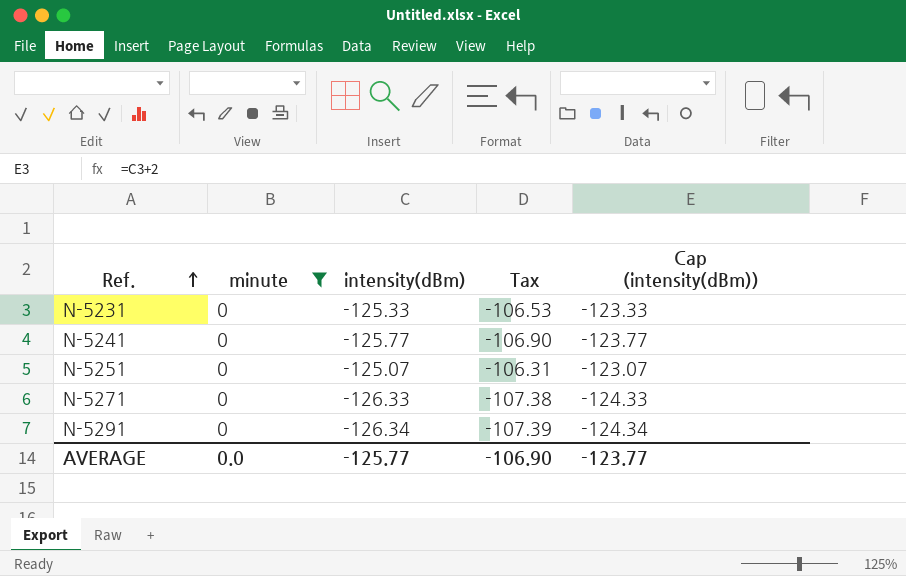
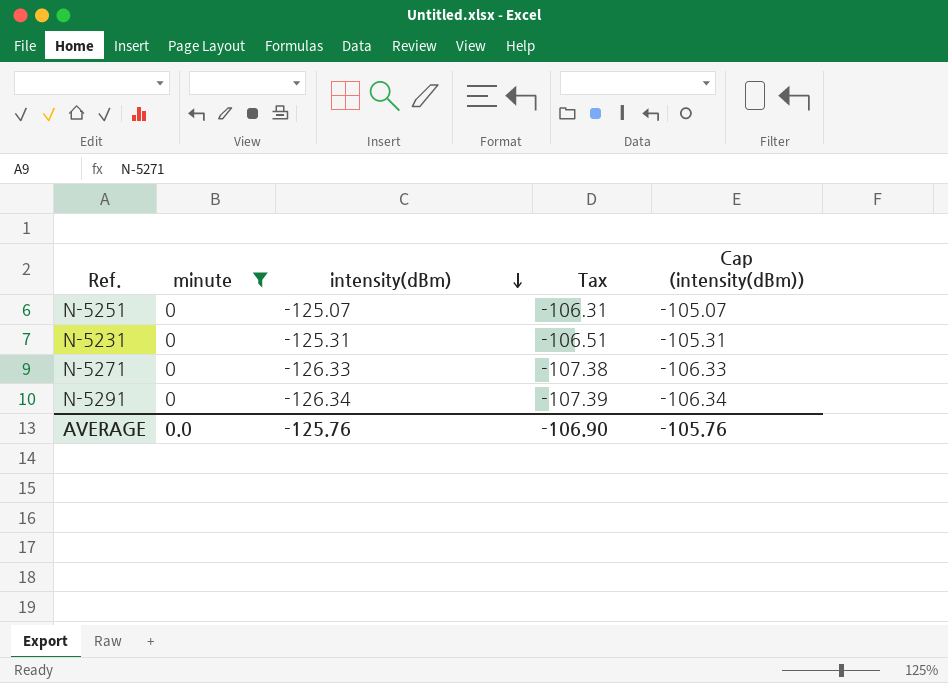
row order: Ref. ascending -> intensity(dBm) descending
column Cap (intensity(dBm)) | formula: [intensity(dBm)] + 2 -> [intensity(dBm)] + 20
row N-5241: 0 | -125.77 | -106.90 | -123.77 -> none
N-5231 | intensity(dBm): -125.33 -> -125.31
N-5231 | Tax: -106.53 -> -106.51
AVERAGE | intensity(dBm): -125.77 -> -125.76
AVERAGE | Cap (intensity(dBm)): -123.77 -> -105.76

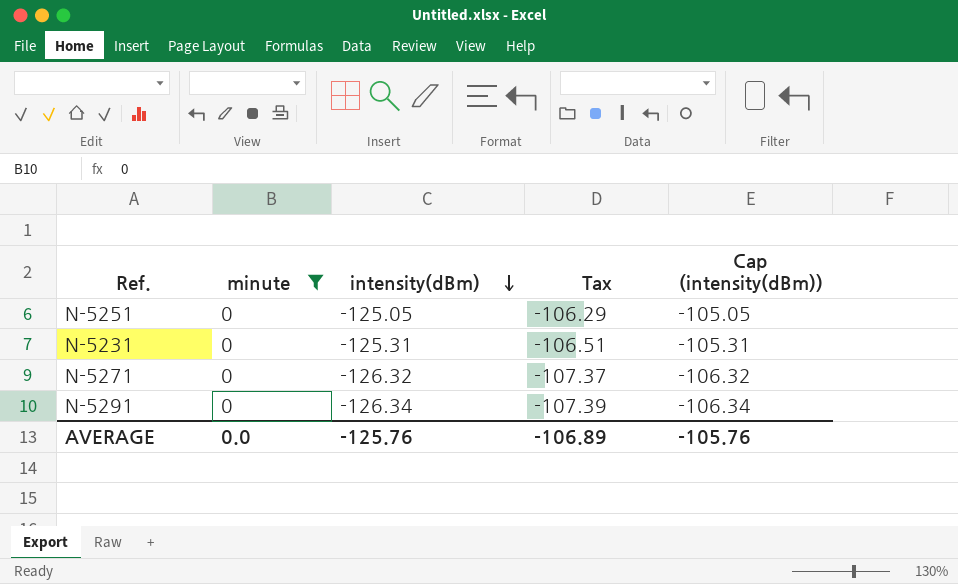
N-5251 | intensity(dBm): -125.07 -> -125.05
N-5251 | Tax: -106.31 -> -106.29
N-5251 | Cap (intensity(dBm)): -105.07 -> -105.05
N-5271 | intensity(dBm): -126.33 -> -126.32
N-5271 | Tax: -107.38 -> -107.37
N-5271 | Cap (intensity(dBm)): -106.33 -> -106.32
AVERAGE | Tax: -106.90 -> -106.89

